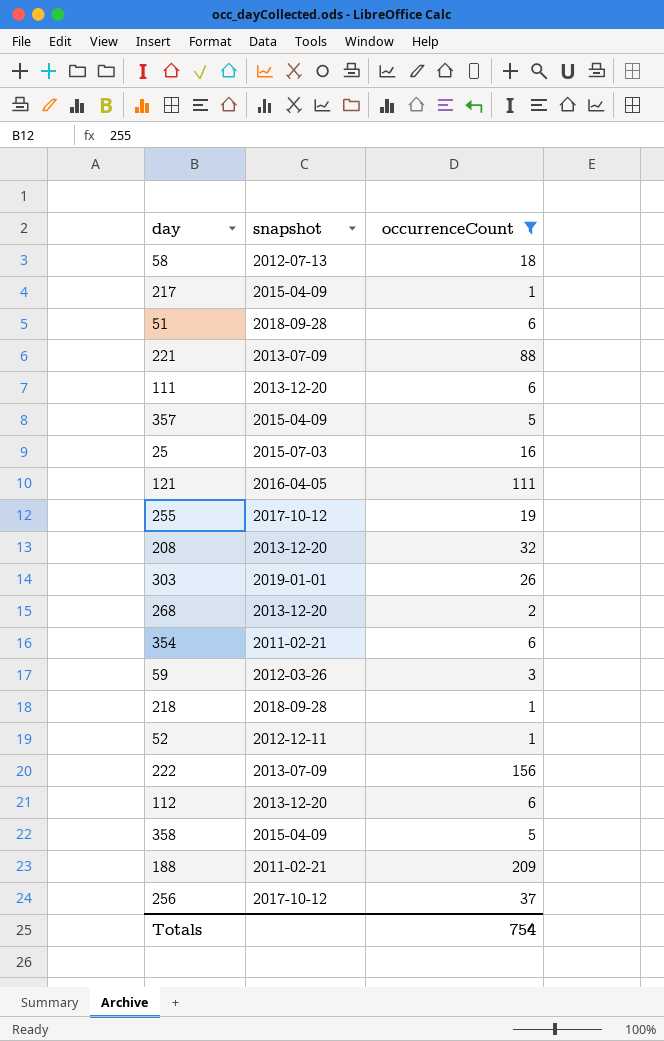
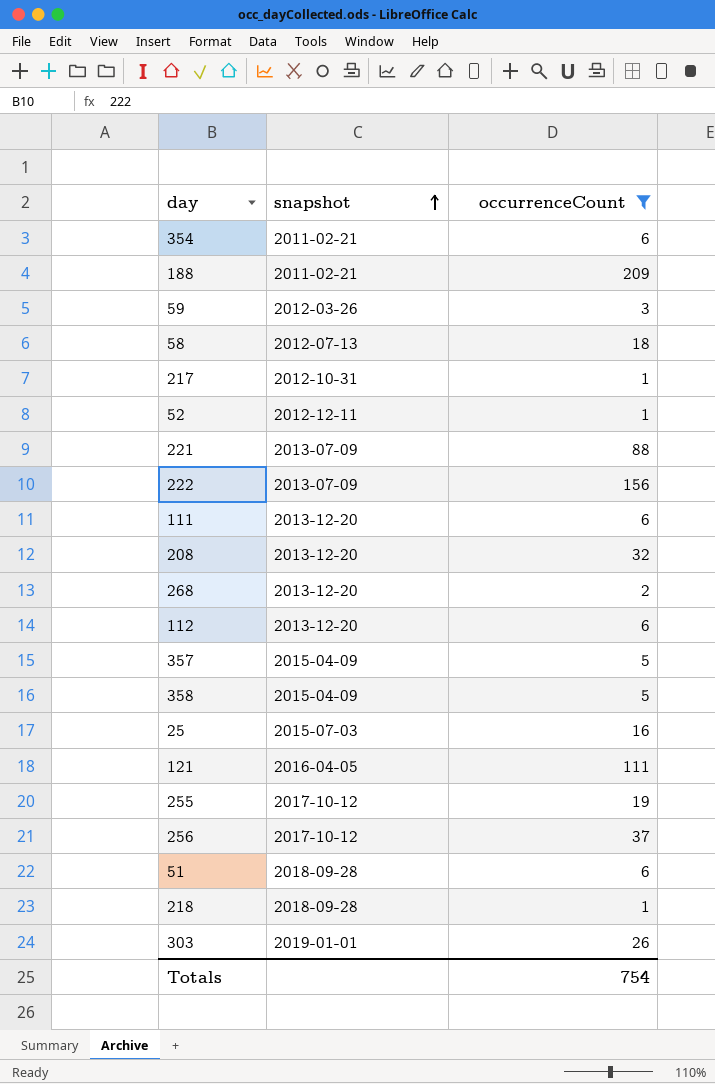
row order: none -> snapshot ascending
217 | snapshot: 2015-04-09 -> 2012-10-31

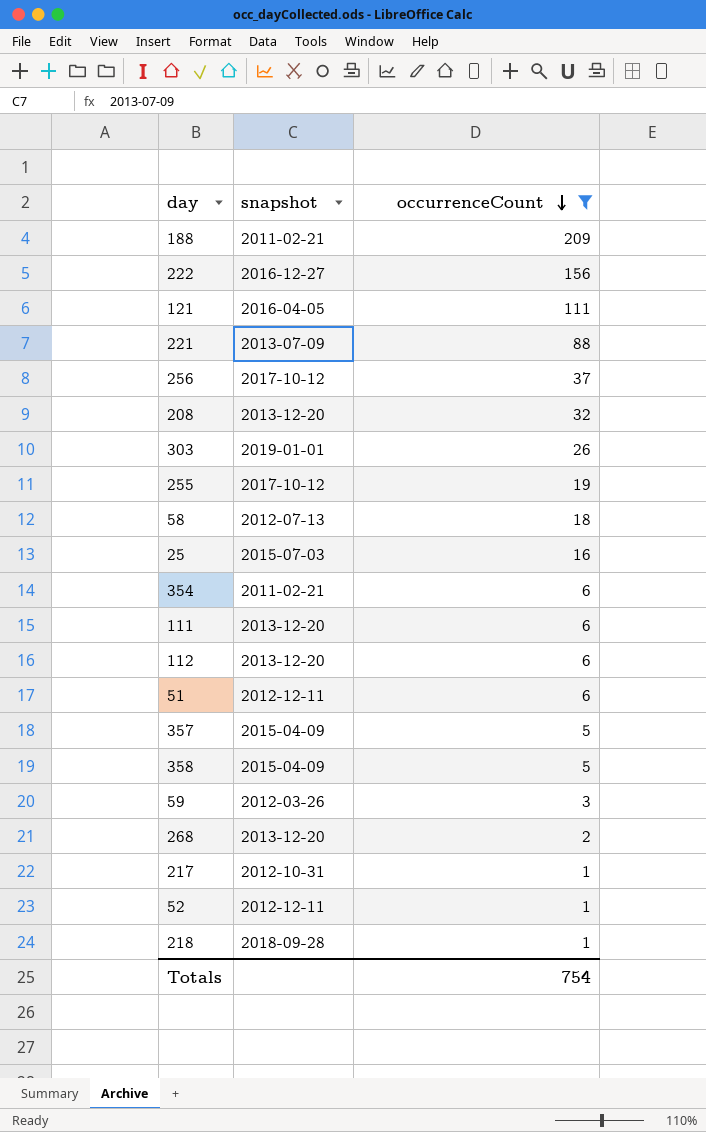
row order: snapshot ascending -> occurrenceCount descending
222 | snapshot: 2013-07-09 -> 2016-12-27
51 | snapshot: 2018-09-28 -> 2012-12-11

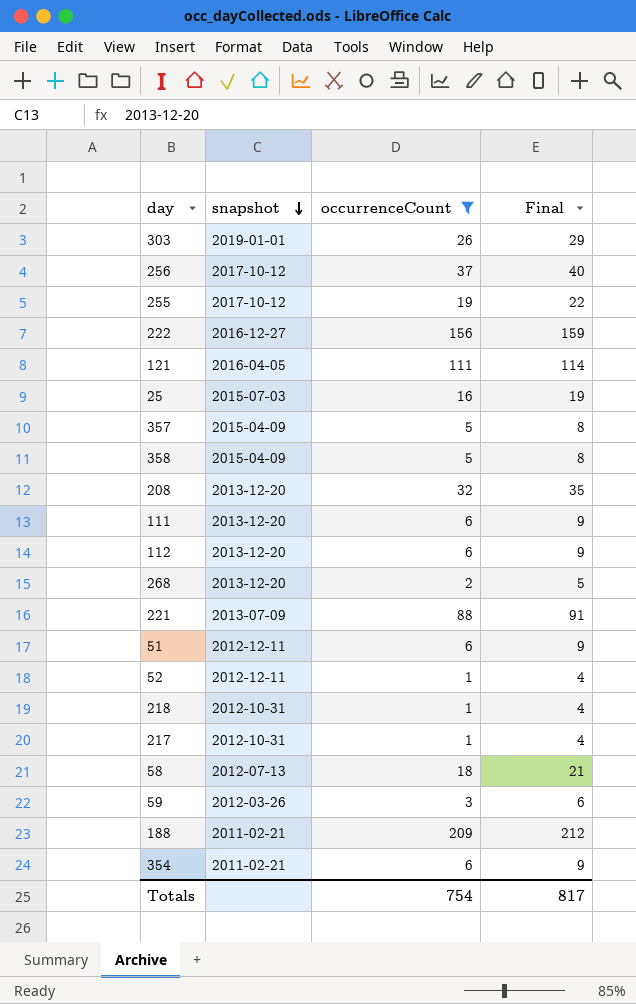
row order: occurrenceCount descending -> snapshot descending
column Final | formula: none -> [occurrenceCount] + 3
218 | snapshot: 2018-09-28 -> 2012-10-31

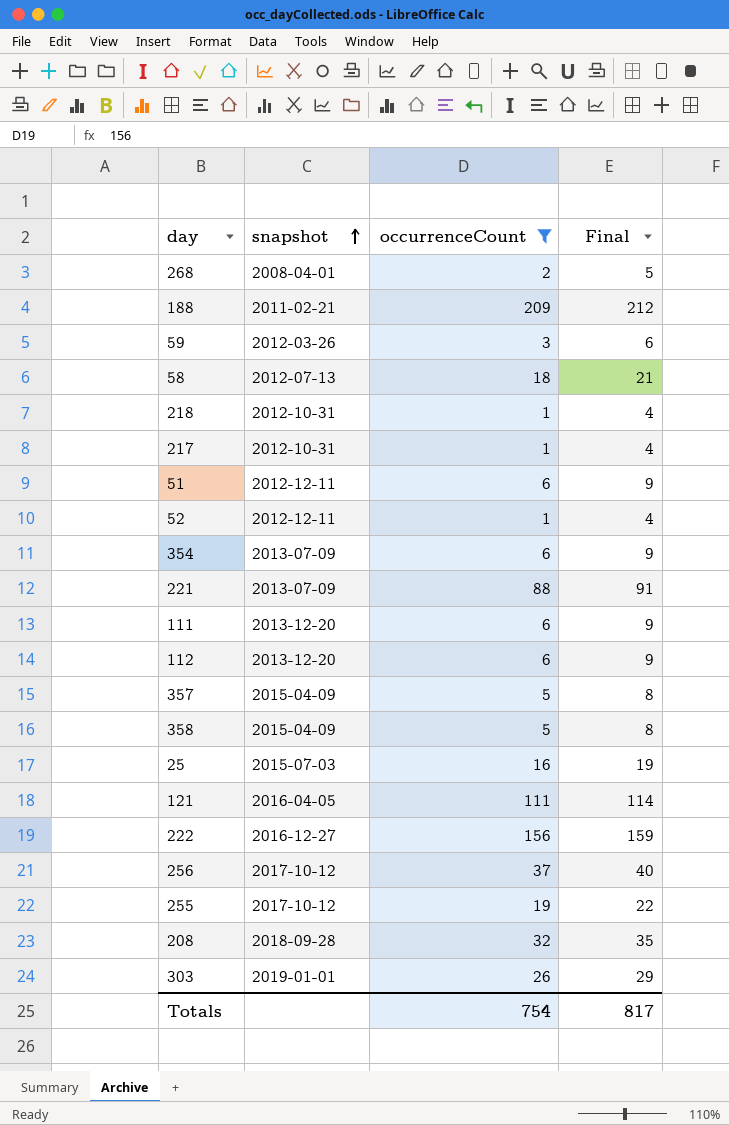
row order: snapshot descending -> snapshot ascending
268 | snapshot: 2013-12-20 -> 2008-04-01
354 | snapshot: 2011-02-21 -> 2013-07-09
208 | snapshot: 2013-12-20 -> 2018-09-28

